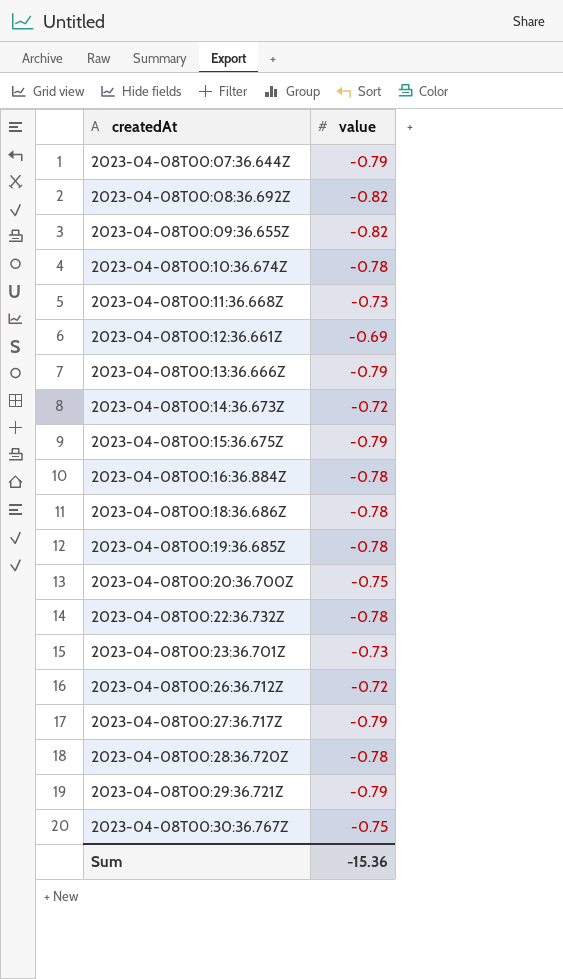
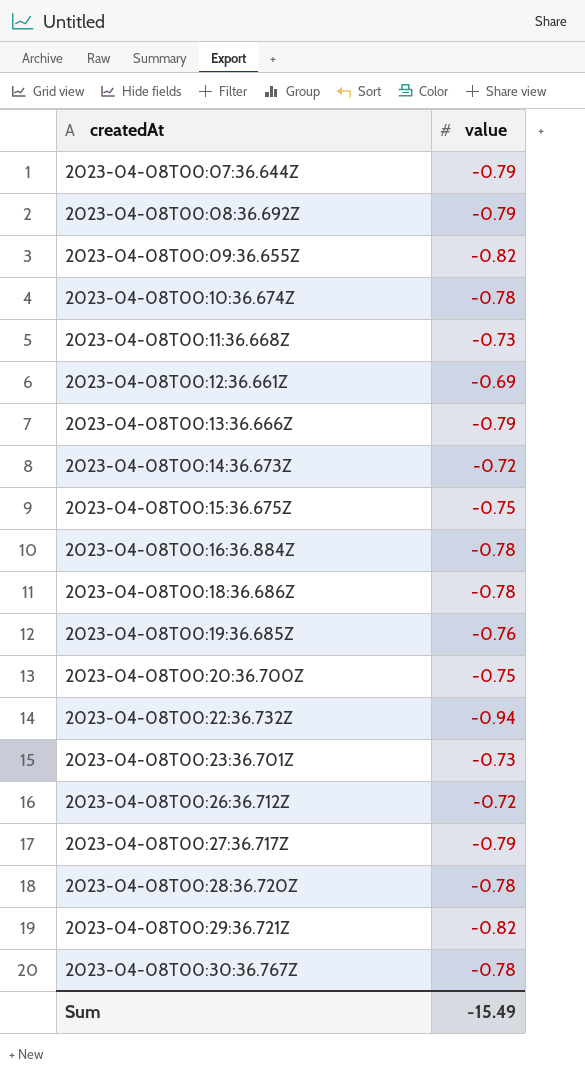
2023-04-08T00:08:36.692Z | value: -0.82 -> -0.79
2023-04-08T00:15:36.675Z | value: -0.79 -> -0.75
2023-04-08T00:19:36.685Z | value: -0.78 -> -0.76
2023-04-08T00:22:36.732Z | value: -0.78 -> -0.94
2023-04-08T00:29:36.721Z | value: -0.79 -> -0.82
2023-04-08T00:30:36.767Z | value: -0.75 -> -0.78
Sum | value: -15.36 -> -15.49

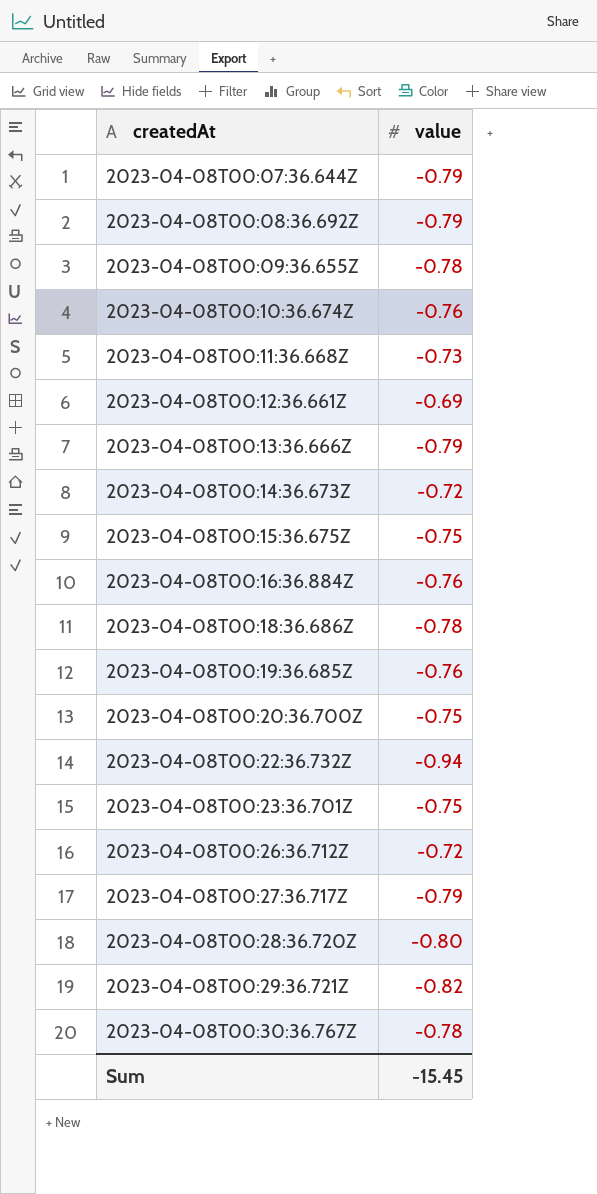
2023-04-08T00:09:36.655Z | value: -0.82 -> -0.78
2023-04-08T00:10:36.674Z | value: -0.78 -> -0.76
2023-04-08T00:16:36.884Z | value: -0.78 -> -0.76
2023-04-08T00:23:36.701Z | value: -0.73 -> -0.75
2023-04-08T00:28:36.720Z | value: -0.78 -> -0.80
Sum | value: -15.49 -> -15.45

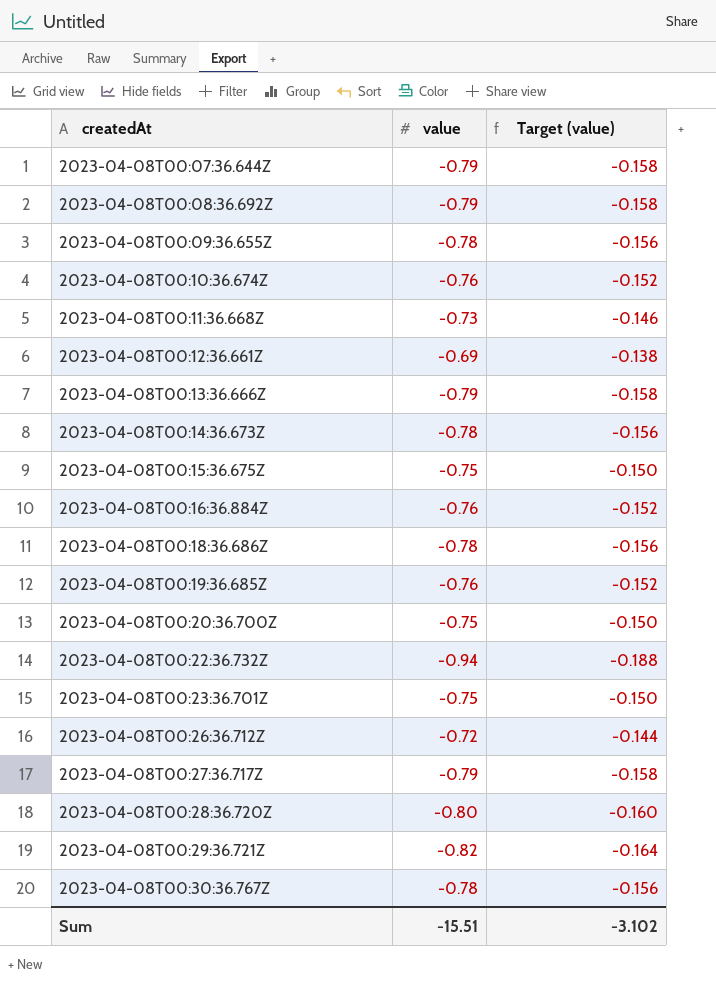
column Target (value) | formula: none -> [value] * 0.2
2023-04-08T00:14:36.673Z | value: -0.72 -> -0.78
Sum | value: -15.45 -> -15.51

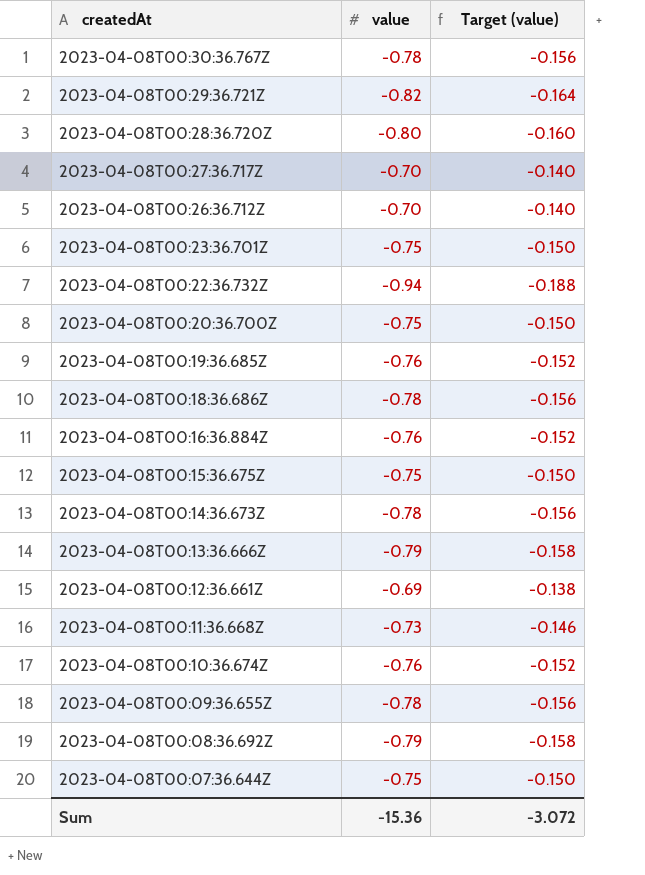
row order: createdAt ascending -> createdAt descending
2023-04-08T00:27:36.717Z | value: -0.79 -> -0.70
2023-04-08T00:27:36.717Z | Target (value): -0.158 -> -0.140
2023-04-08T00:26:36.712Z | value: -0.72 -> -0.70
2023-04-08T00:26:36.712Z | Target (value): -0.144 -> -0.140
2023-04-08T00:07:36.644Z | value: -0.79 -> -0.75
2023-04-08T00:07:36.644Z | Target (value): -0.158 -> -0.150
Sum | value: -15.51 -> -15.36
Sum | Target (value): -3.102 -> -3.072

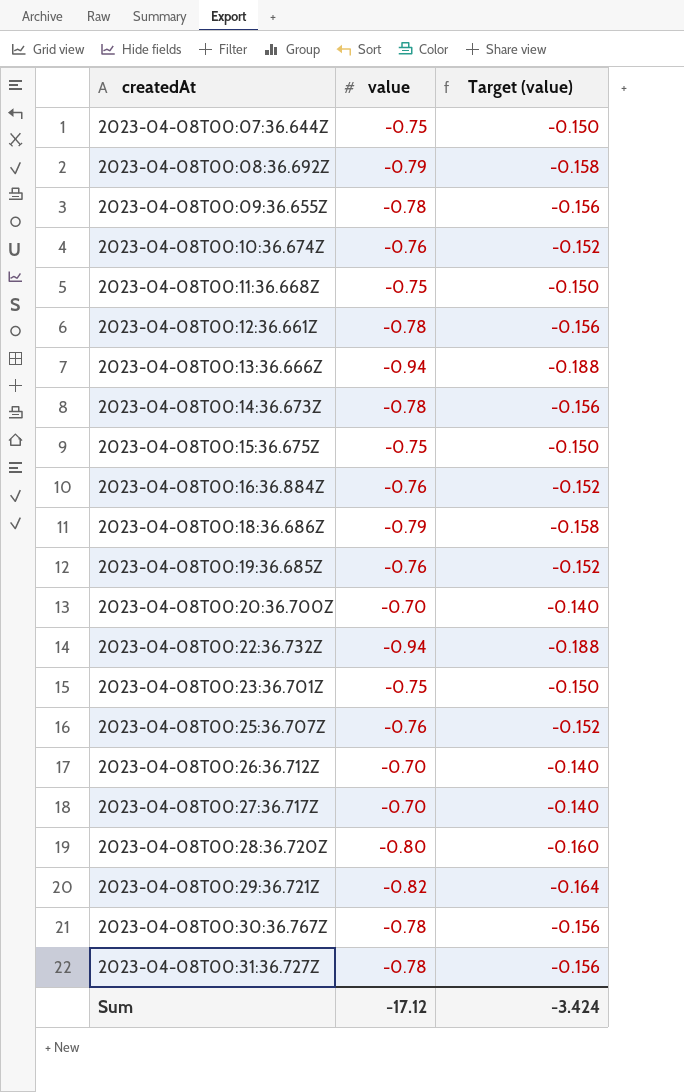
row order: createdAt descending -> createdAt ascending
2023-04-08T00:11:36.668Z | value: -0.73 -> -0.75
2023-04-08T00:11:36.668Z | Target (value): -0.146 -> -0.150
2023-04-08T00:12:36.661Z | value: -0.69 -> -0.78
2023-04-08T00:12:36.661Z | Target (value): -0.138 -> -0.156
2023-04-08T00:13:36.666Z | value: -0.79 -> -0.94
2023-04-08T00:13:36.666Z | Target (value): -0.158 -> -0.188
2023-04-08T00:18:36.686Z | value: -0.78 -> -0.79
2023-04-08T00:18:36.686Z | Target (value): -0.156 -> -0.158
2023-04-08T00:20:36.700Z | value: -0.75 -> -0.70
2023-04-08T00:20:36.700Z | Target (value): -0.150 -> -0.140
row 2023-04-08T00:25:36.707Z: none -> -0.76 | -0.152
row 2023-04-08T00:31:36.727Z: none -> -0.78 | -0.156
Sum | value: -15.36 -> -17.12
Sum | Target (value): -3.072 -> -3.424

